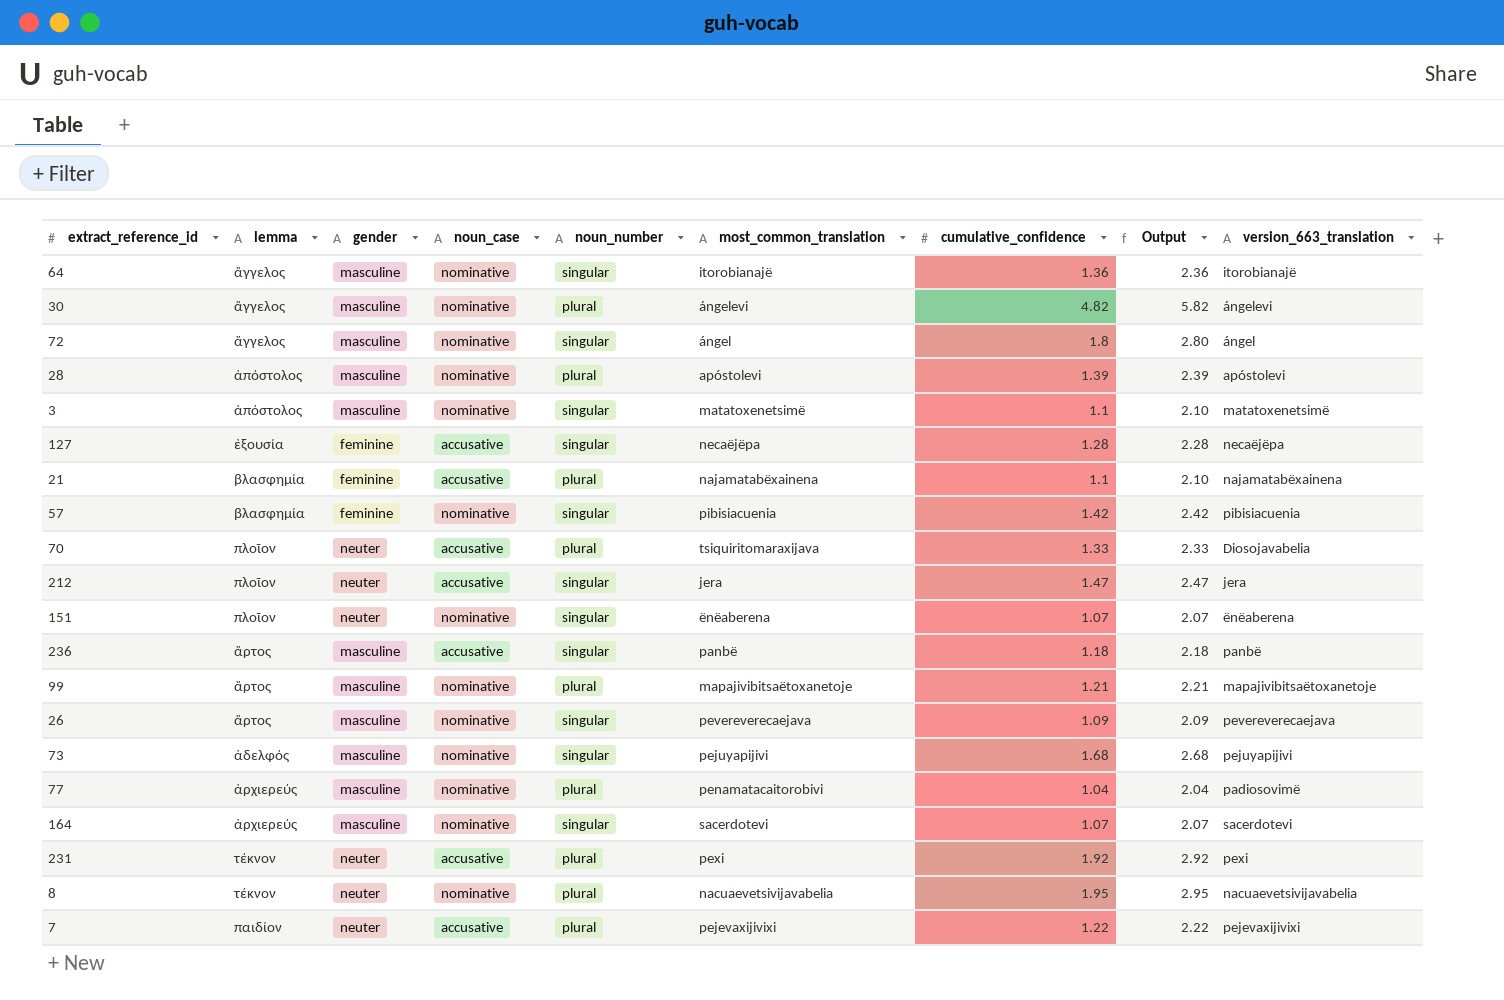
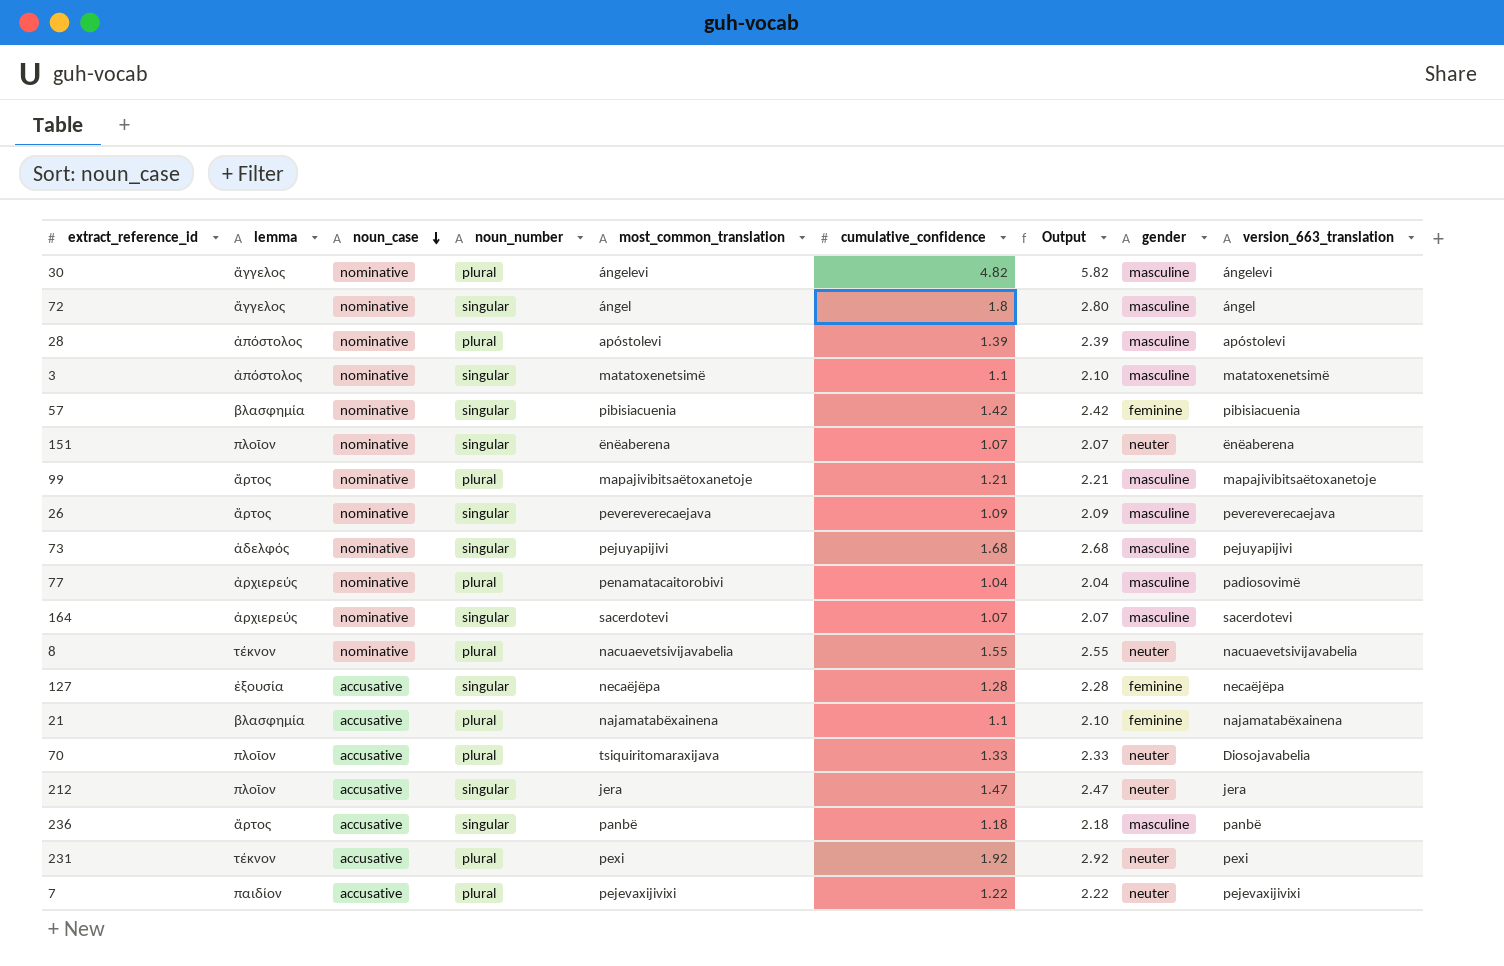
row order: none -> noun_case descending
column gender | position: 3 -> 8
row 64: ἄγγελος | masculine | nominative | singular | itorobianajë | 1.36 | 2.36 | itorobianajë -> none
8 | cumulative_confidence: 1.95 -> 1.55
8 | Output: 2.95 -> 2.55

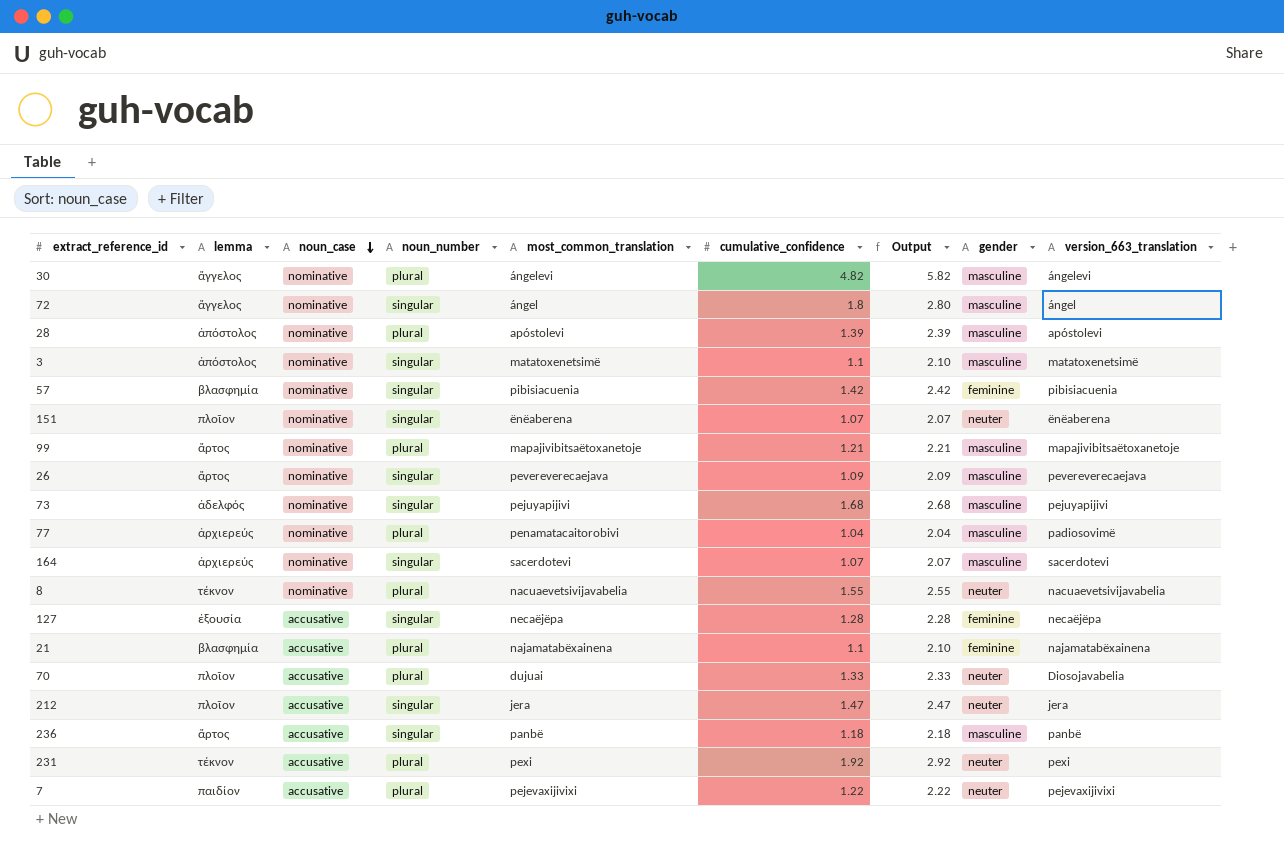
70 | most_common_translation: tsiquiritomaraxijava -> dujuai

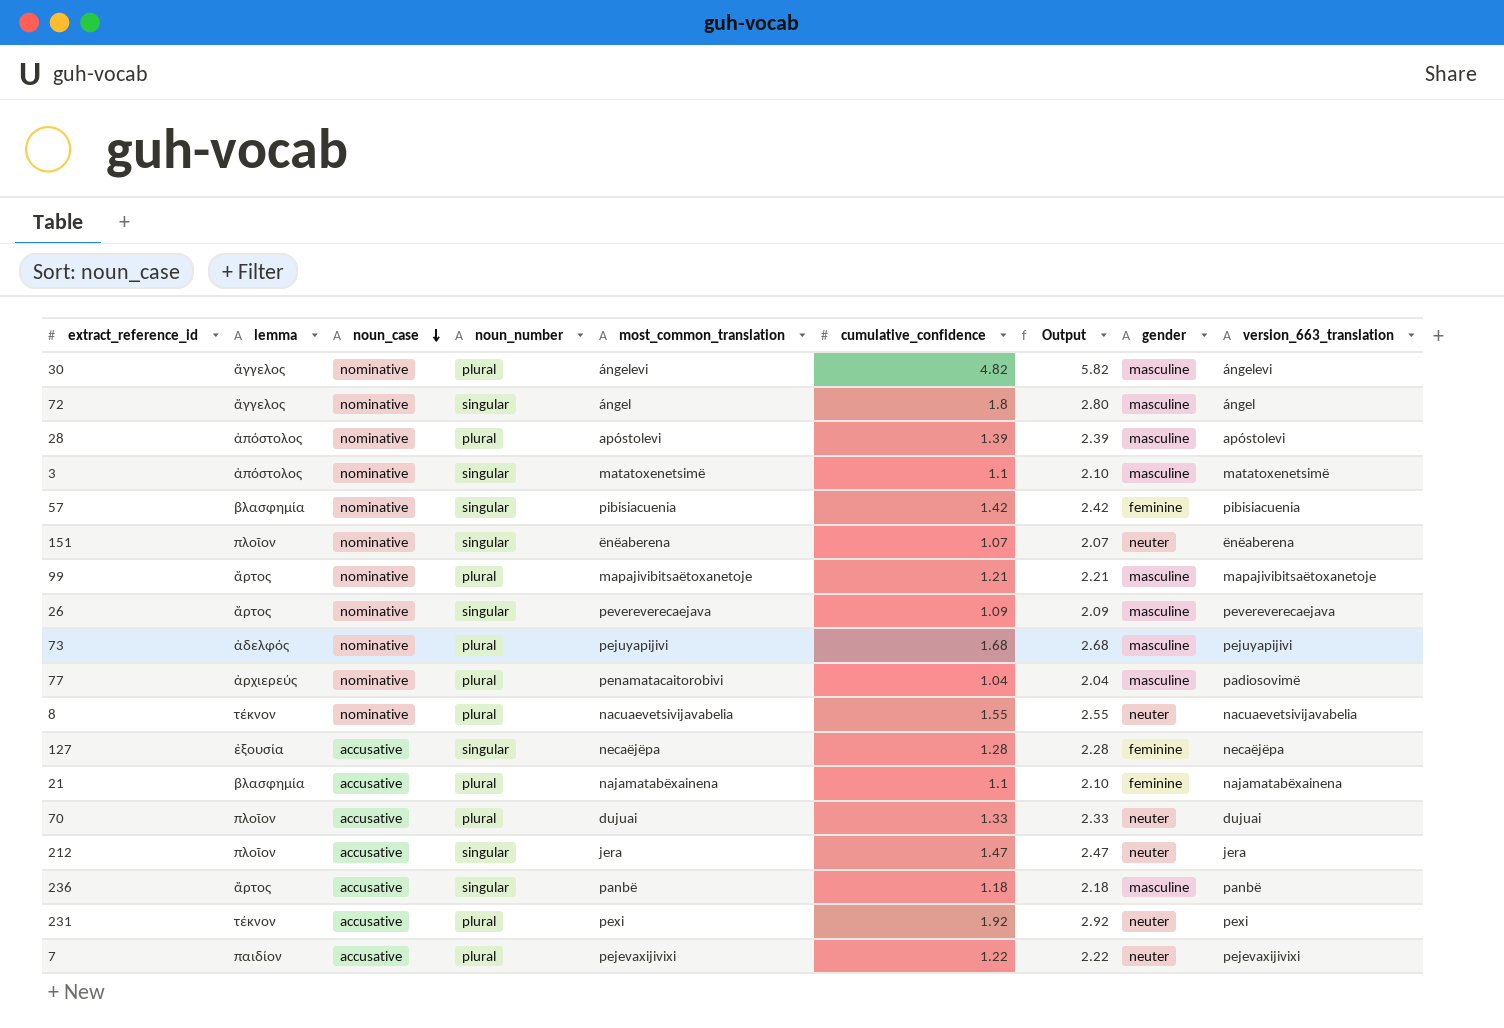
row 164: ἀρχιερεύς | nominative | singular | sacerdotevi | 1.07 | 2.07 | masculine | sacerdotevi -> none
73 | noun_number: singular -> plural
70 | version_663_translation: Diosojavabelia -> dujuai

